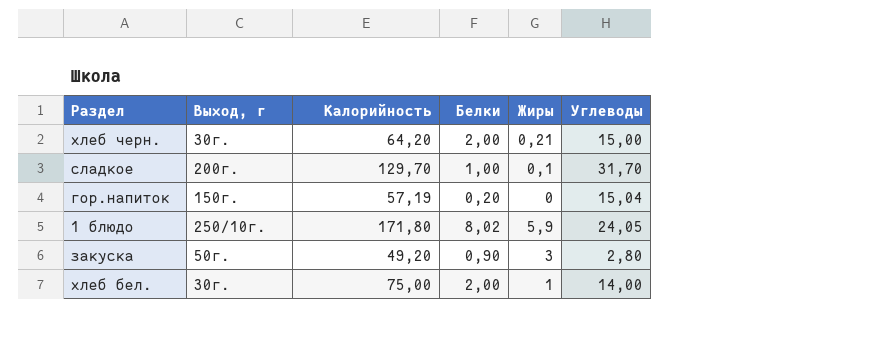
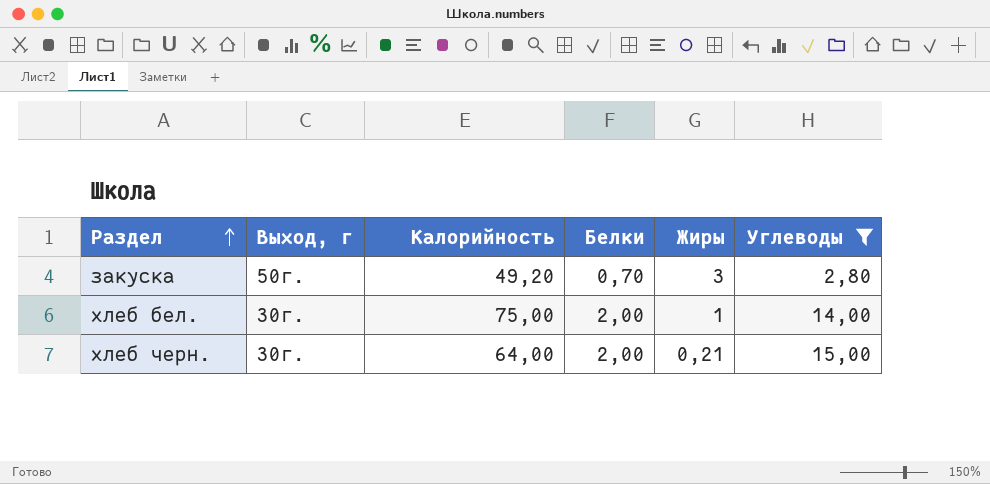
filter: none -> Углеводы <= 15,00
row order: none -> Раздел ascending
закуска | Белки: 0,90 -> 0,70
хлеб черн. | Калорийность: 64,20 -> 64,00

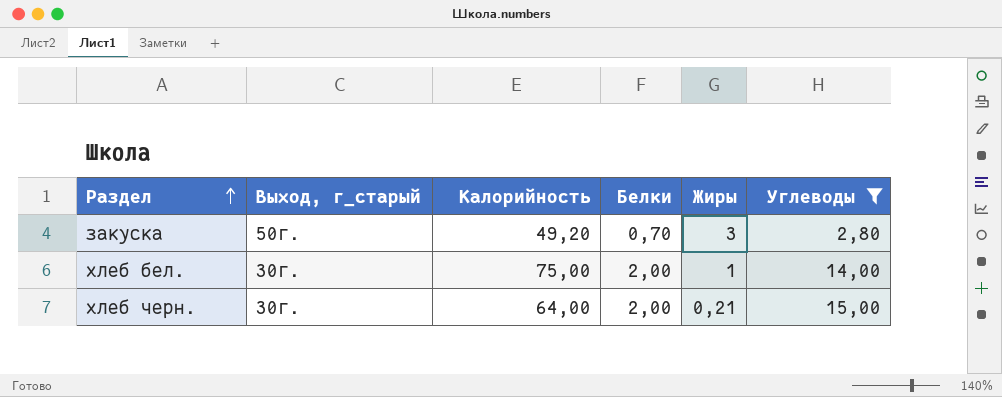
column name: Выход, г -> Выход, г_старый

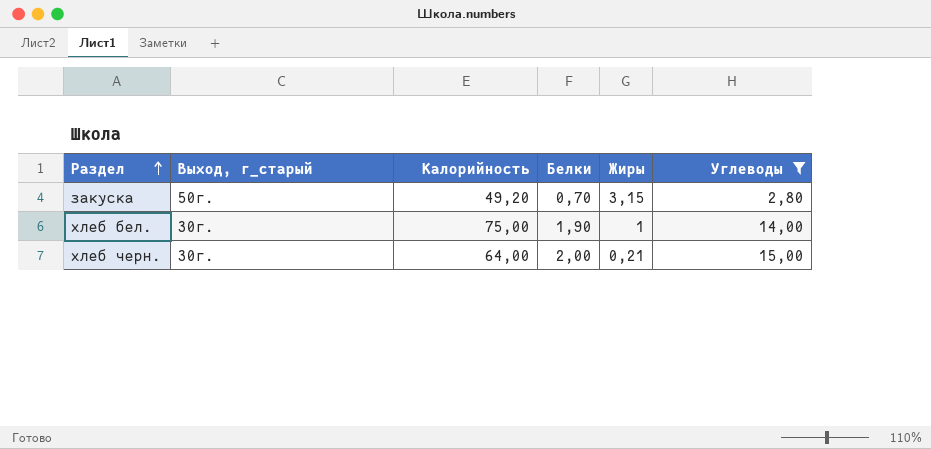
закуска | Жиры: 3 -> 3,15
хлеб бел. | Белки: 2,00 -> 1,90

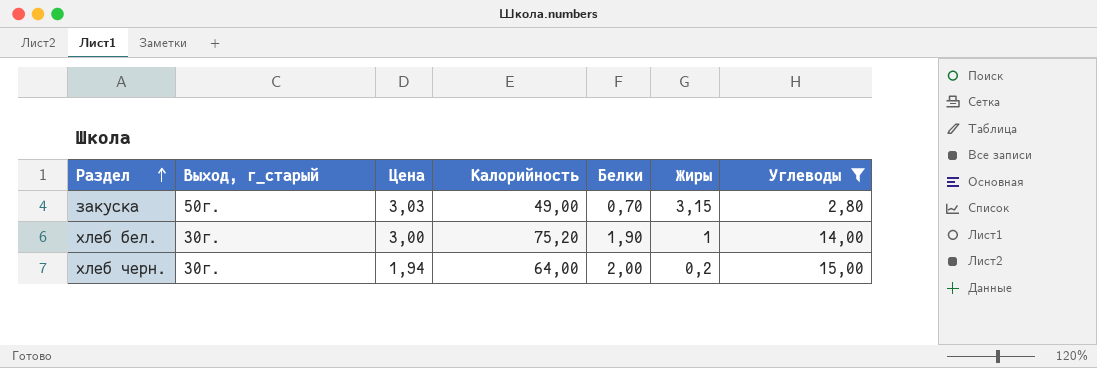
column Цена | position: none -> 3
закуска | Калорийность: 49,20 -> 49,00
хлеб бел. | Калорийность: 75,00 -> 75,20
хлеб черн. | Жиры: 0,21 -> 0,2

